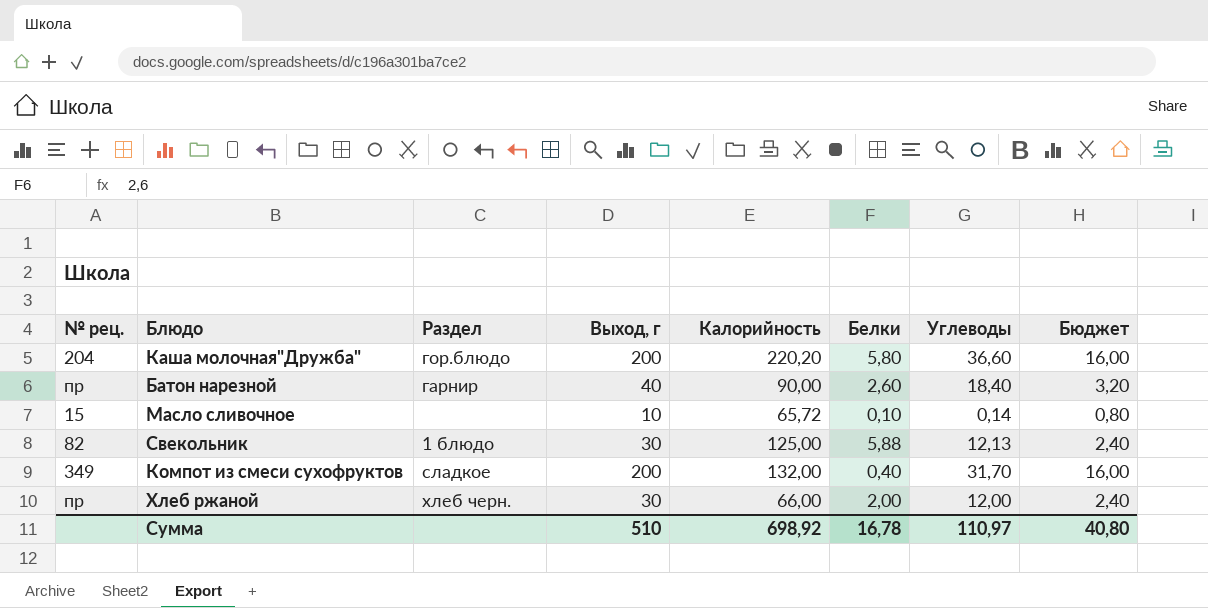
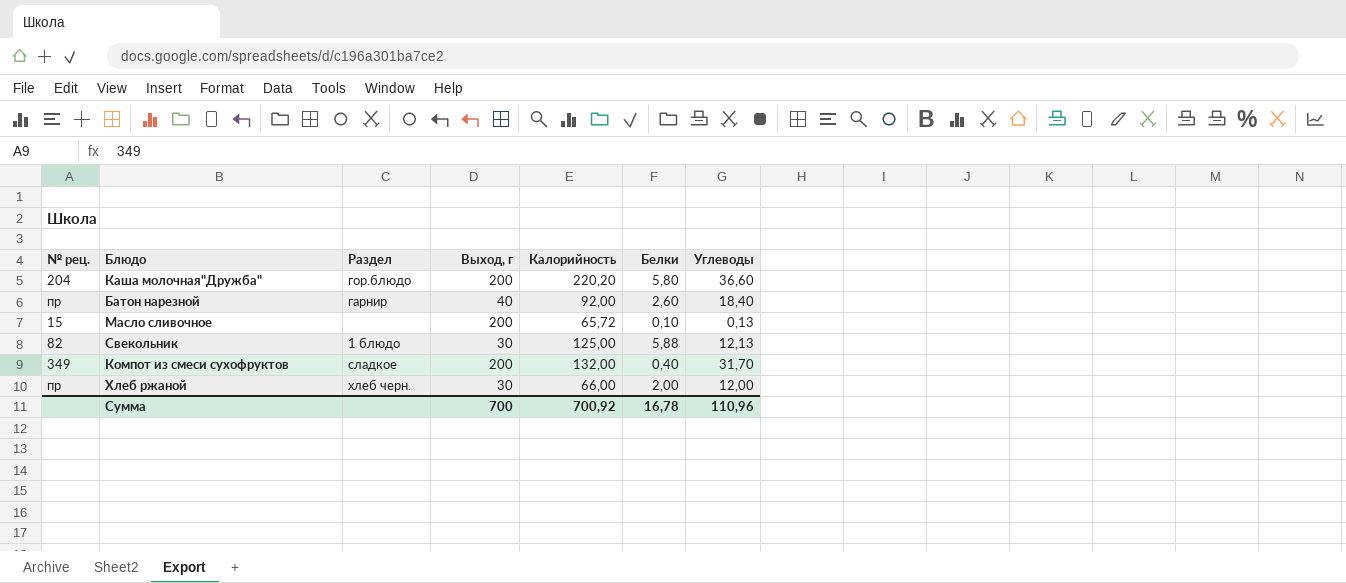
column Бюджет | formula: [Выход, г] * 0,08 -> none
Батон нарезной | Калорийность: 90,00 -> 92,00
Масло сливочное | Выход, г: 10 -> 200
Масло сливочное | Углеводы: 0,14 -> 0,13
Сумма | Выход, г: 510 -> 700
Сумма | Калорийность: 698,92 -> 700,92
Сумма | Углеводы: 110,97 -> 110,96

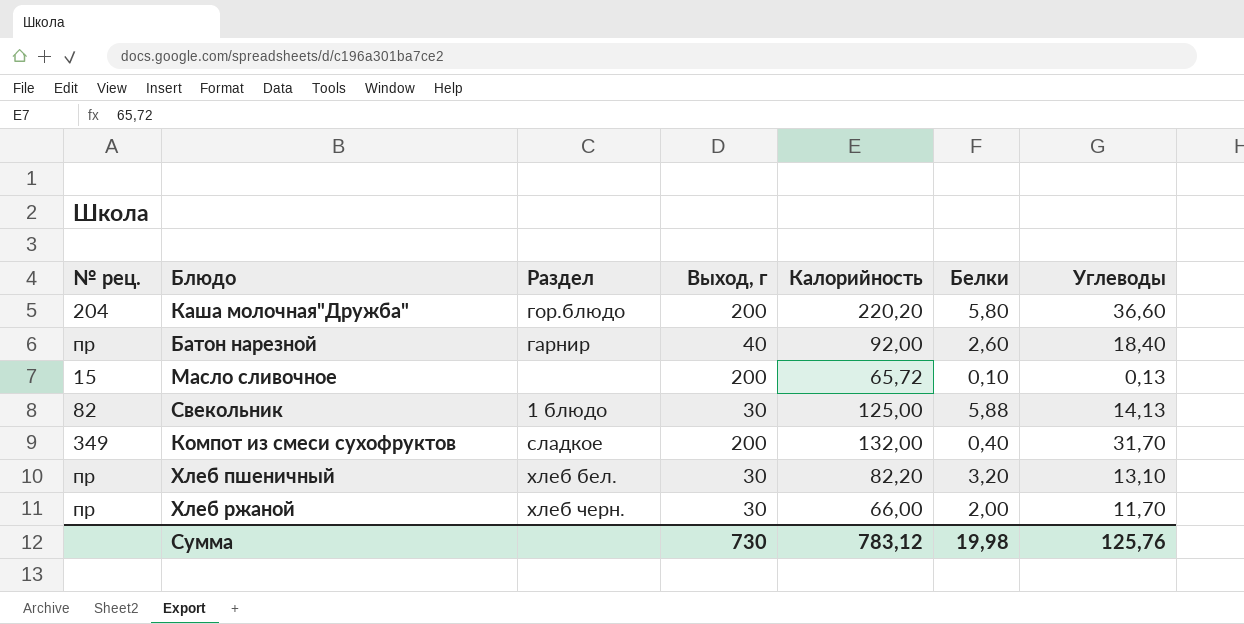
Свекольник | Углеводы: 12,13 -> 14,13
row Хлеб пшеничный: none -> пр | хлеб бел. | 30 | 82,20 | 3,20 | 13,10
Хлеб ржаной | Углеводы: 12,00 -> 11,70
Сумма | Выход, г: 700 -> 730
Сумма | Калорийность: 700,92 -> 783,12
Сумма | Белки: 16,78 -> 19,98
Сумма | Углеводы: 110,96 -> 125,76

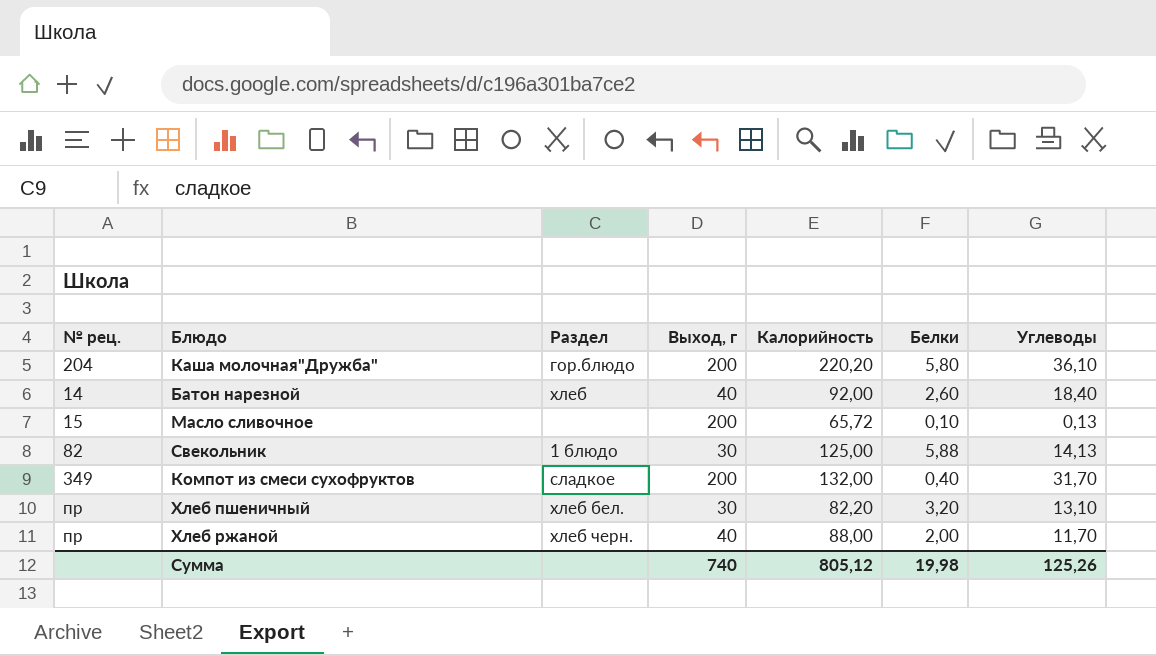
Каша молочная"Дружба" | Углеводы: 36,60 -> 36,10
Батон нарезной | № рец.: пр -> 14
Батон нарезной | Раздел: гарнир -> хлеб
Хлеб ржаной | Выход, г: 30 -> 40
Хлеб ржаной | Калорийность: 66,00 -> 88,00
Сумма | Выход, г: 730 -> 740
Сумма | Калорийность: 783,12 -> 805,12
Сумма | Углеводы: 125,76 -> 125,26

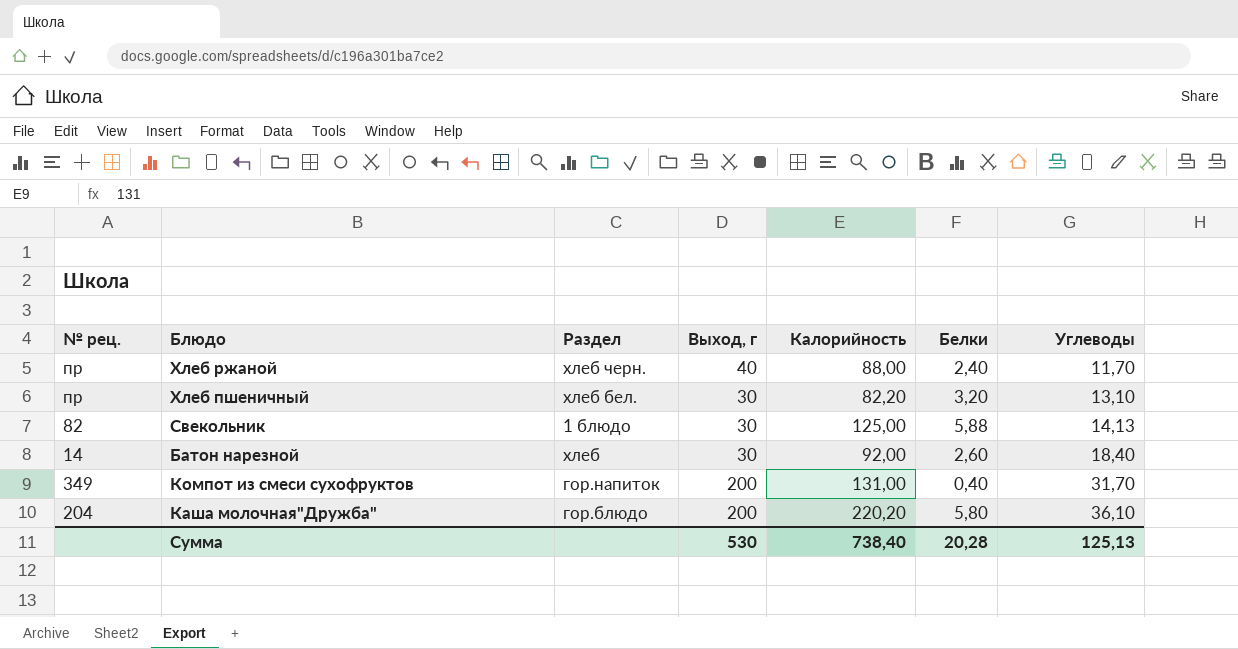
row order: none -> Углеводы ascending
row Масло сливочное: 15 | none | 200 | 65,72 | 0,10 | 0,13 -> none
Хлеб ржаной | Белки: 2,00 -> 2,40
Батон нарезной | Выход, г: 40 -> 30
Компот из смеси сухофруктов | Раздел: сладкое -> гор.напиток
Компот из смеси сухофруктов | Калорийность: 132,00 -> 131,00
Сумма | Выход, г: 740 -> 530
Сумма | Калорийность: 805,12 -> 738,40
Сумма | Белки: 19,98 -> 20,28
Сумма | Углеводы: 125,26 -> 125,13

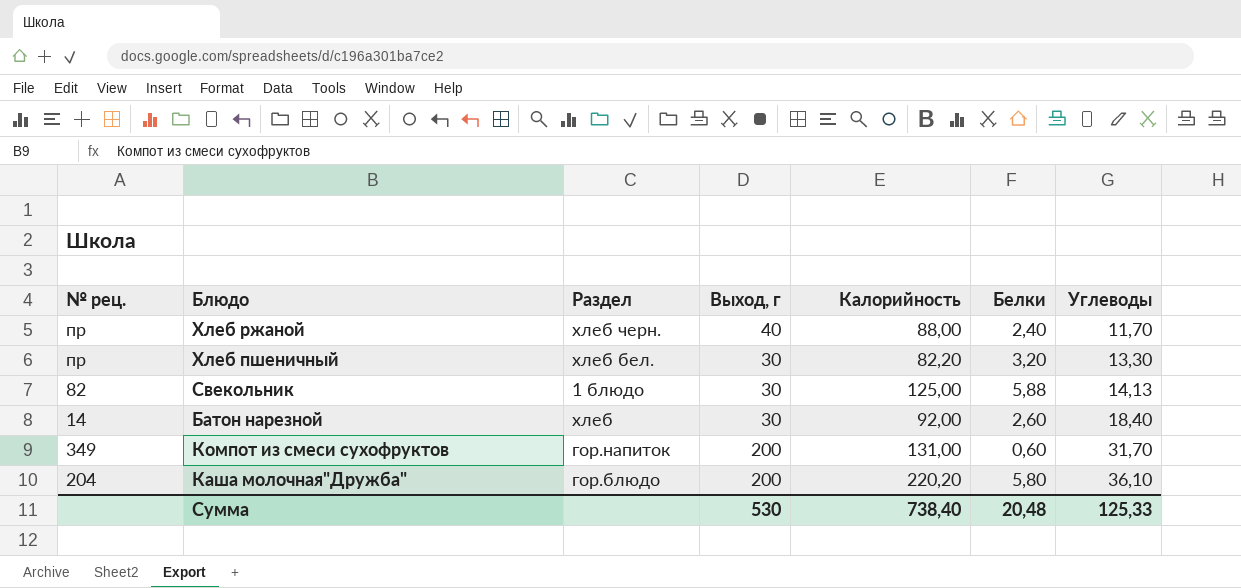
Хлеб пшеничный | Углеводы: 13,10 -> 13,30
Компот из смеси сухофруктов | Белки: 0,40 -> 0,60
Сумма | Белки: 20,28 -> 20,48
Сумма | Углеводы: 125,13 -> 125,33

